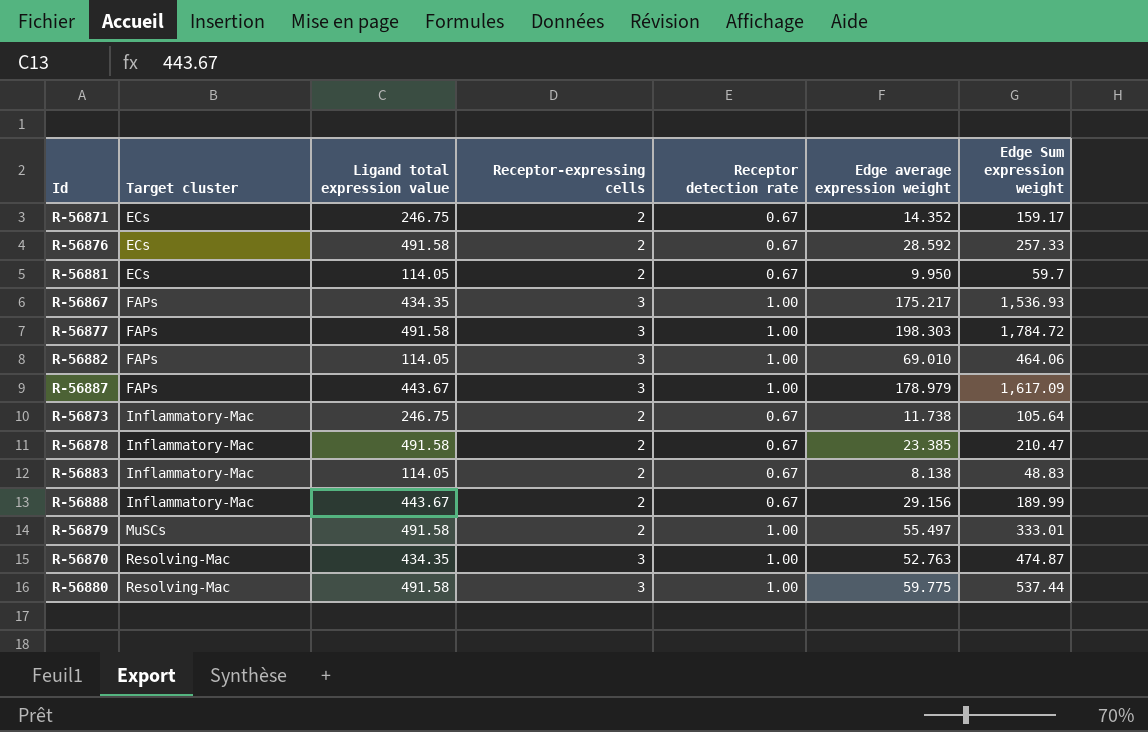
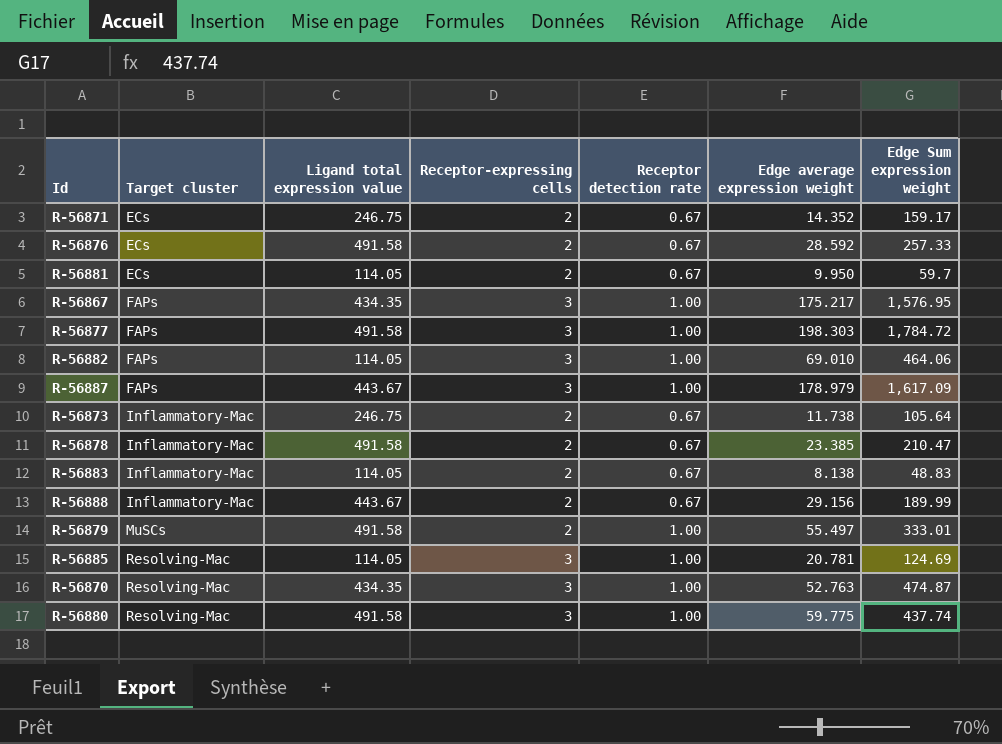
R-56867 | Edge Sum expression weight: 1,536.93 -> 1,576.95
row R-56885: none -> Resolving-Mac | 114.05 | 3 | 1.00 | 20.781 | 124.69
R-56880 | Edge Sum expression weight: 537.44 -> 437.74

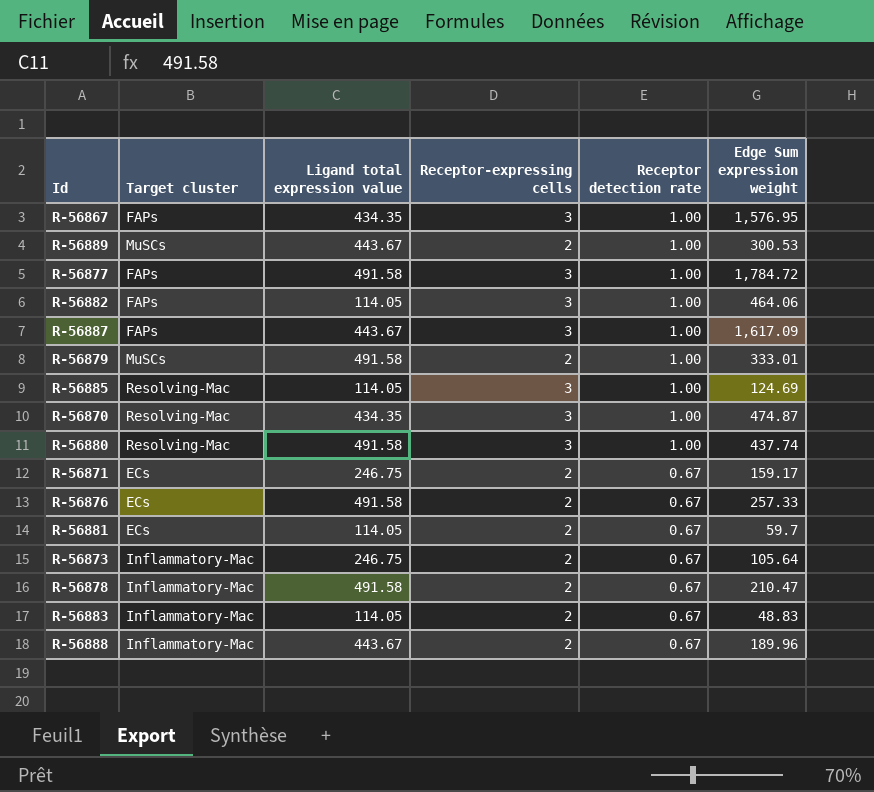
row order: Target cluster ascending -> Receptor detection rate descending
column Edge average expression weight | position: 6 -> none
row R-56889: none -> MuSCs | 443.67 | 2 | 1.00 | 300.53
R-56888 | Edge Sum expression weight: 189.99 -> 189.96

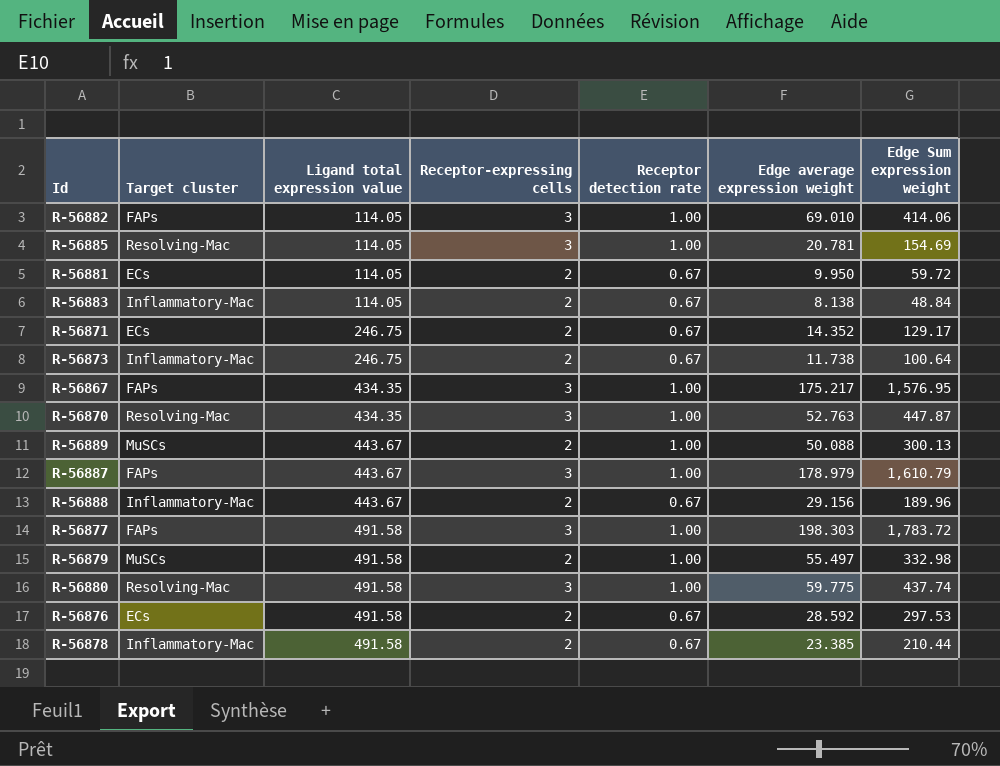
row order: Receptor detection rate descending -> Ligand total expression value ascending
column Edge average expression weight | position: none -> 6
R-56882 | Edge Sum expression weight: 464.06 -> 414.06
R-56885 | Edge Sum expression weight: 124.69 -> 154.69
R-56881 | Edge Sum expression weight: 59.7 -> 59.72
R-56883 | Edge Sum expression weight: 48.83 -> 48.84
R-56871 | Edge Sum expression weight: 159.17 -> 129.17
R-56873 | Edge Sum expression weight: 105.64 -> 100.64
R-56870 | Edge Sum expression weight: 474.87 -> 447.87
R-56889 | Edge Sum expression weight: 300.53 -> 300.13
R-56887 | Edge Sum expression weight: 1,617.09 -> 1,610.79
R-56877 | Edge Sum expression weight: 1,784.72 -> 1,783.72
R-56879 | Edge Sum expression weight: 333.01 -> 332.98
R-56876 | Edge Sum expression weight: 257.33 -> 297.53
R-56878 | Edge Sum expression weight: 210.47 -> 210.44

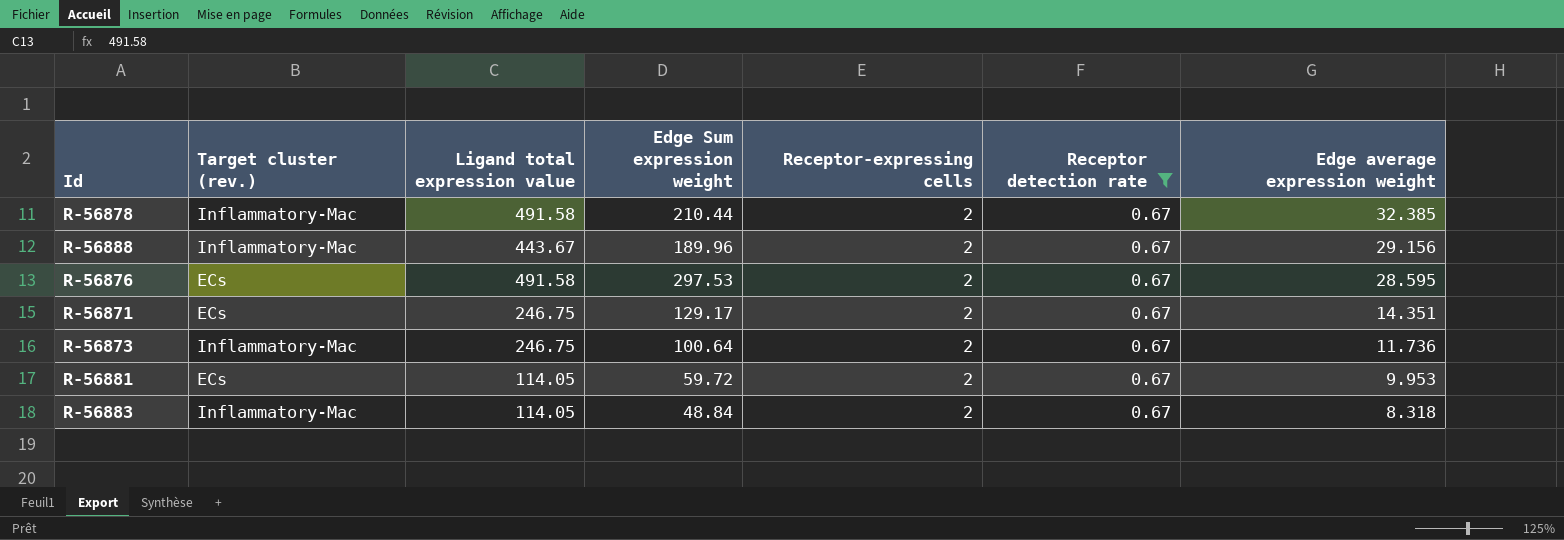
filter: none -> Receptor detection rate = 0.67
row order: Ligand total expression value ascending -> Edge average expression weight descending
column name: Target cluster -> Target cluster (rev.)
column Edge Sum expression weight | position: 7 -> 4
R-56878 | Edge average expression weight: 23.385 -> 32.385
R-56876 | Edge average expression weight: 28.592 -> 28.595
R-56871 | Edge average expression weight: 14.352 -> 14.351
R-56873 | Edge average expression weight: 11.738 -> 11.736
R-56881 | Edge average expression weight: 9.950 -> 9.953
R-56883 | Edge average expression weight: 8.138 -> 8.318

